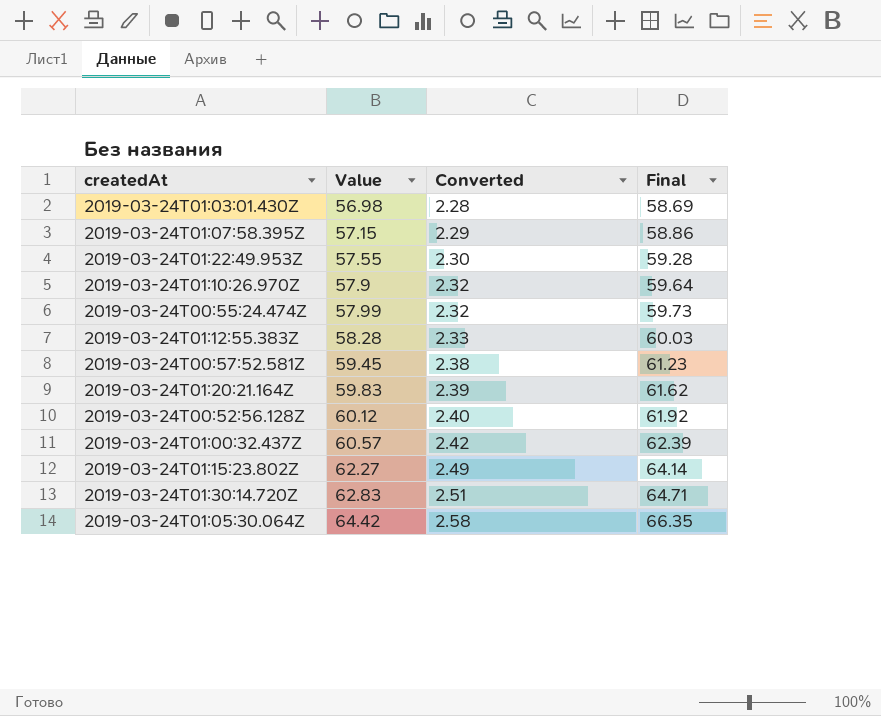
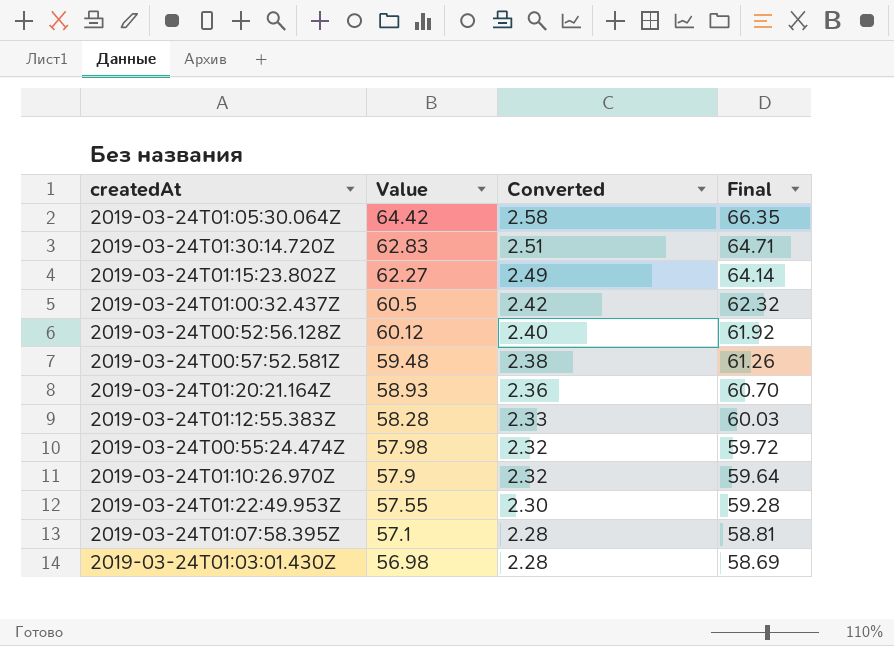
row order: Value ascending -> Value descending
2019-03-24T01:00:32.437Z | Value: 60.57 -> 60.5
2019-03-24T01:00:32.437Z | Final: 62.39 -> 62.32
2019-03-24T00:57:52.581Z | Value: 59.45 -> 59.48
2019-03-24T00:57:52.581Z | Final: 61.23 -> 61.26
2019-03-24T01:20:21.164Z | Value: 59.83 -> 58.93
2019-03-24T01:20:21.164Z | Converted: 2.39 -> 2.36
2019-03-24T01:20:21.164Z | Final: 61.62 -> 60.70
2019-03-24T00:55:24.474Z | Value: 57.99 -> 57.98
2019-03-24T00:55:24.474Z | Final: 59.73 -> 59.72
2019-03-24T01:07:58.395Z | Value: 57.15 -> 57.1
2019-03-24T01:07:58.395Z | Converted: 2.29 -> 2.28
2019-03-24T01:07:58.395Z | Final: 58.86 -> 58.81

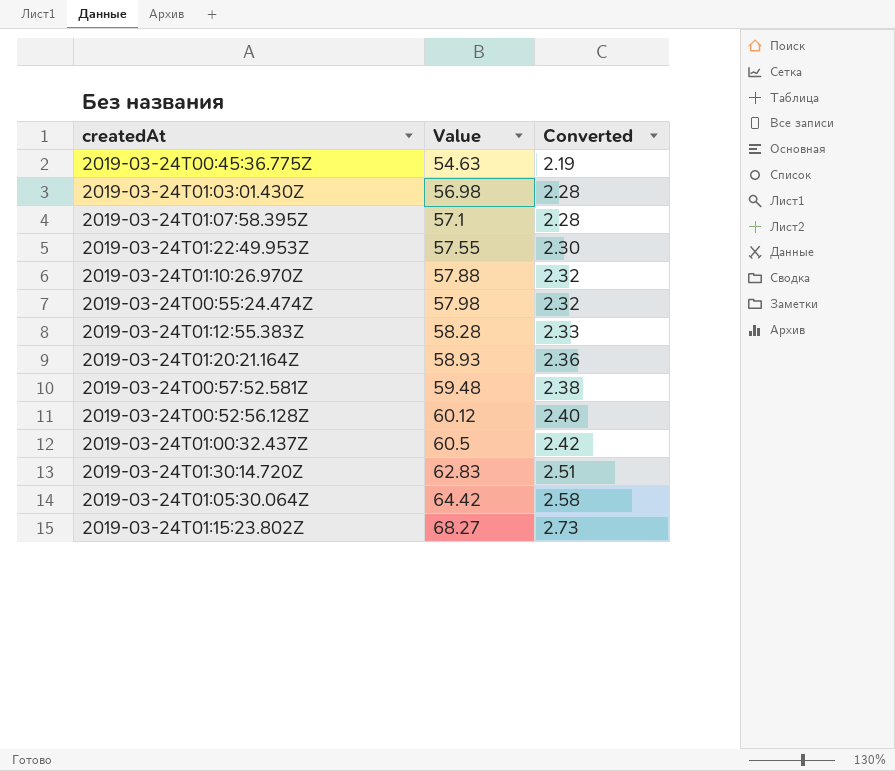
row order: Value descending -> Value ascending
column Final | formula: [Value] * 1.03 -> none
row 2019-03-24T00:45:36.775Z: none -> 54.63 | 2.19
2019-03-24T01:10:26.970Z | Value: 57.9 -> 57.88
2019-03-24T01:15:23.802Z | Value: 62.27 -> 68.27
2019-03-24T01:15:23.802Z | Converted: 2.49 -> 2.73

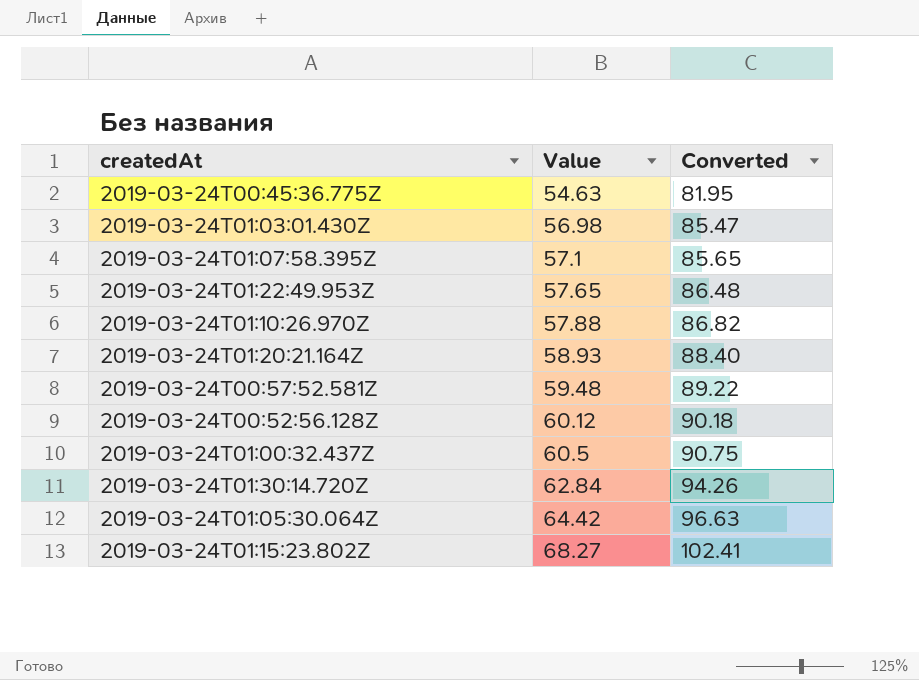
column Converted | formula: [Value] * 0.04 -> [Value] * 1.5
row 2019-03-24T00:55:24.474Z: 57.98 | 2.32 -> none
row 2019-03-24T01:12:55.383Z: 58.28 | 2.33 -> none
2019-03-24T01:22:49.953Z | Value: 57.55 -> 57.65
2019-03-24T01:30:14.720Z | Value: 62.83 -> 62.84

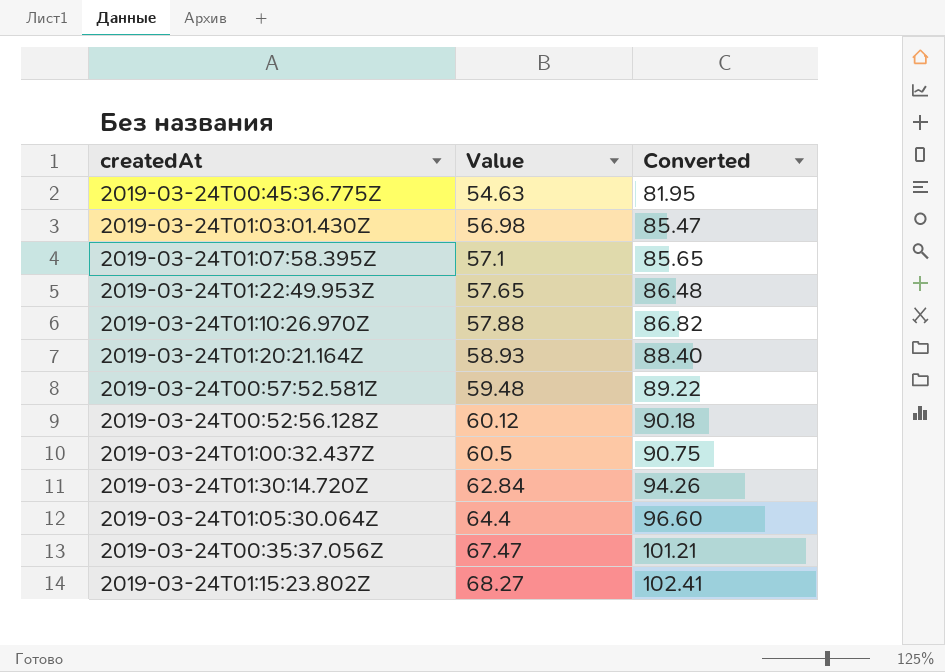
2019-03-24T01:05:30.064Z | Value: 64.42 -> 64.4
2019-03-24T01:05:30.064Z | Converted: 96.63 -> 96.60
row 2019-03-24T00:35:37.056Z: none -> 67.47 | 101.21

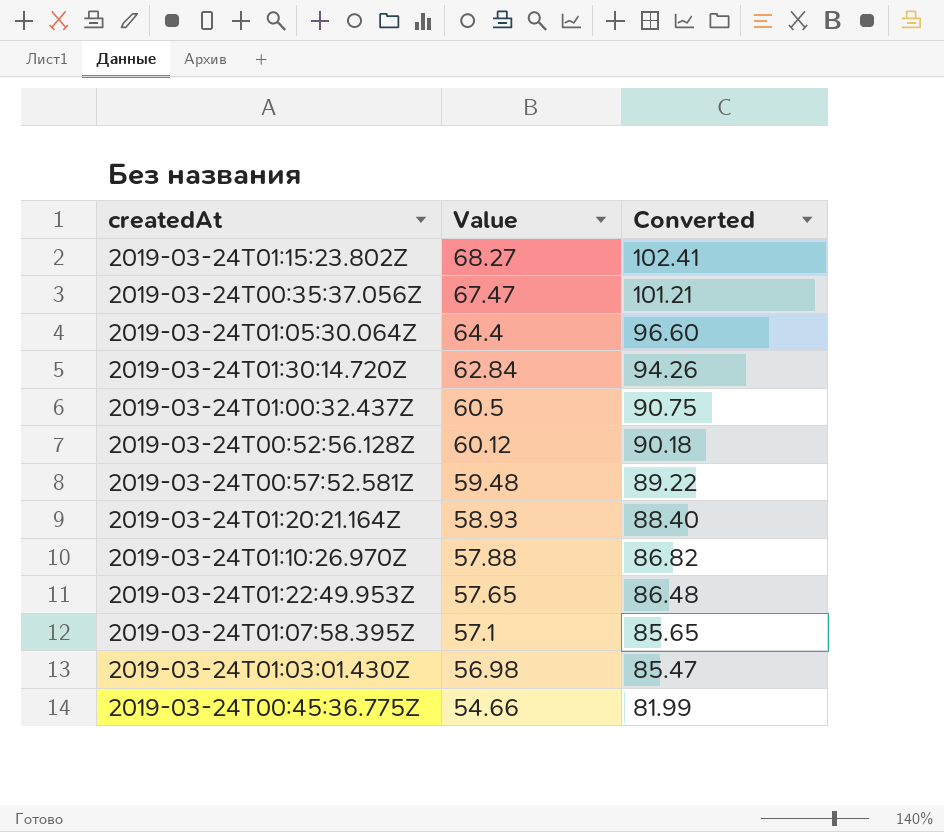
row order: Value ascending -> Value descending
2019-03-24T00:45:36.775Z | Value: 54.63 -> 54.66
2019-03-24T00:45:36.775Z | Converted: 81.95 -> 81.99

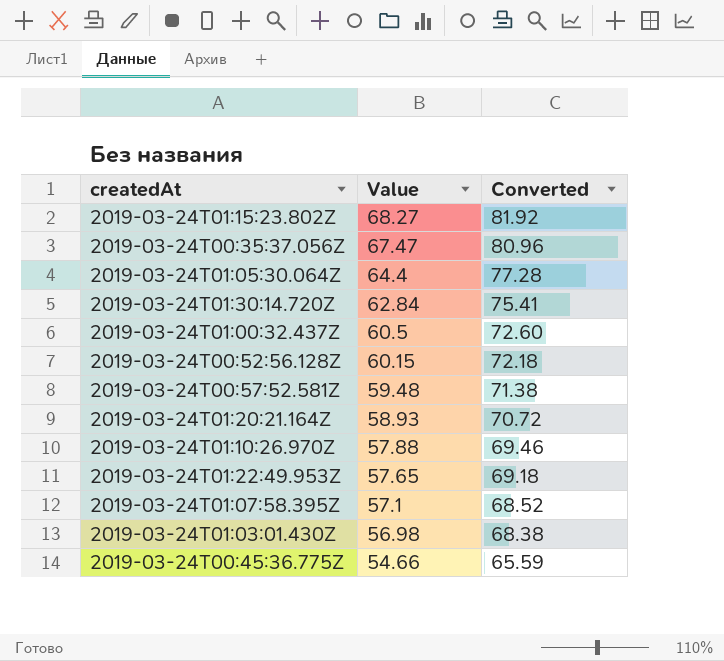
column Converted | formula: [Value] * 1.5 -> [Value] * 1.2
2019-03-24T00:52:56.128Z | Value: 60.12 -> 60.15

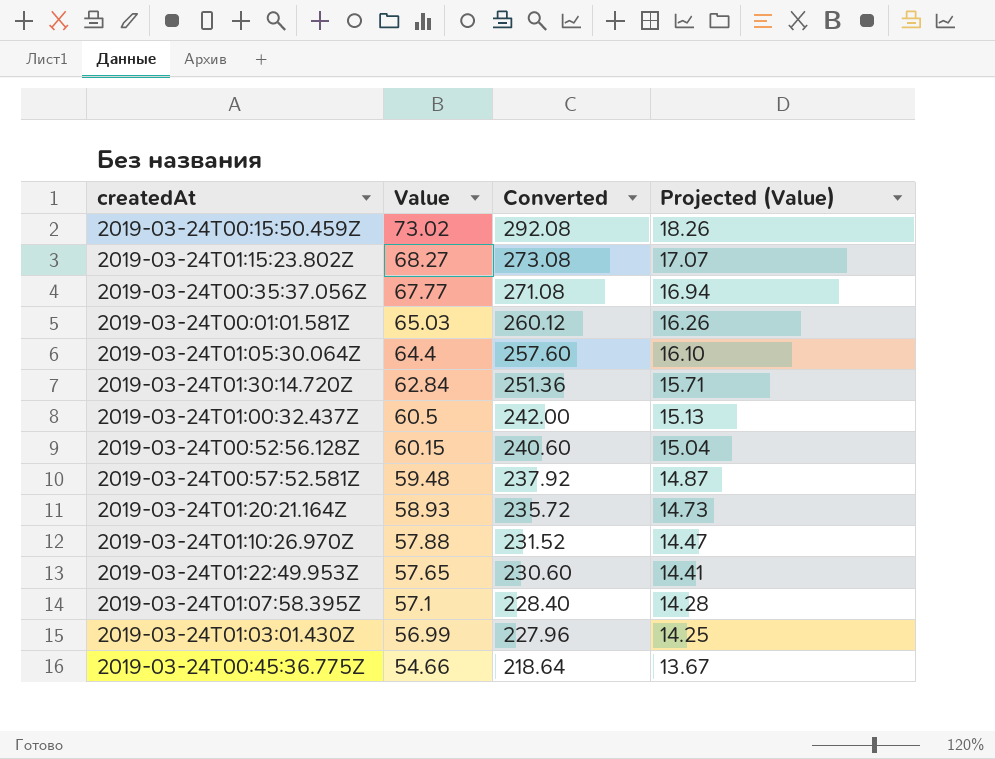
column Converted | formula: [Value] * 1.2 -> [Value] * 4
column Projected (Value) | formula: none -> [Value] * 0.25
row 2019-03-24T00:15:50.459Z: none -> 73.02 | 292.08 | 18.26
2019-03-24T00:35:37.056Z | Value: 67.47 -> 67.77
row 2019-03-24T00:01:01.581Z: none -> 65.03 | 260.12 | 16.26
2019-03-24T01:03:01.430Z | Value: 56.98 -> 56.99

